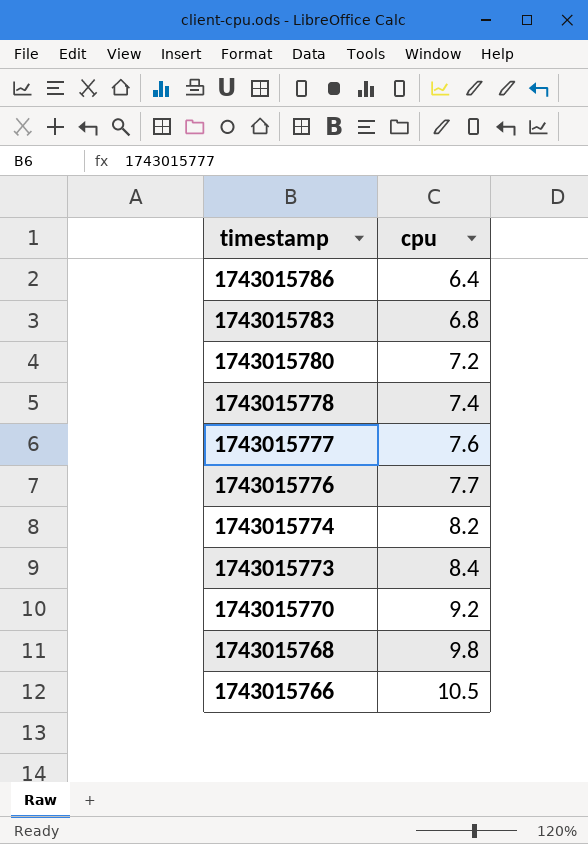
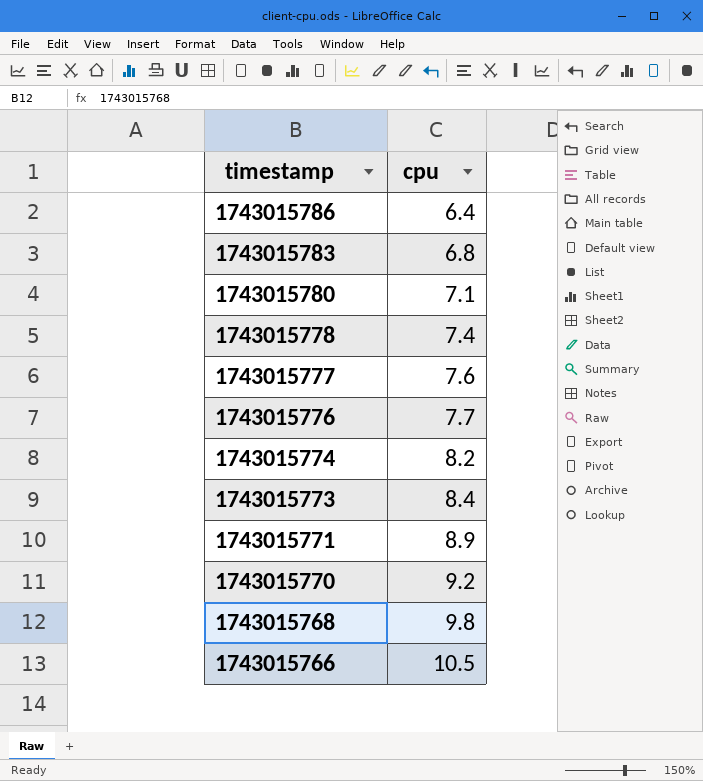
1743015780 | cpu: 7.2 -> 7.1
row 1743015771: none -> 8.9

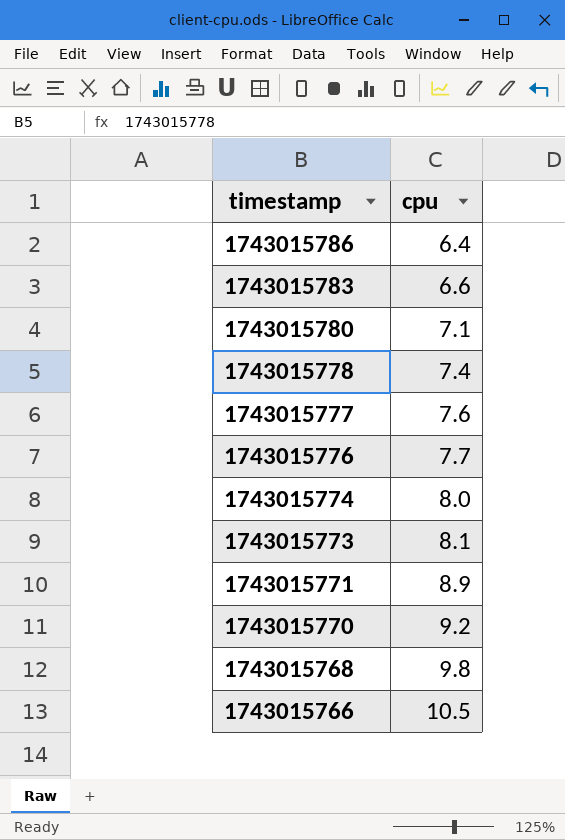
1743015783 | cpu: 6.8 -> 6.6
1743015774 | cpu: 8.2 -> 8.0
1743015773 | cpu: 8.4 -> 8.1

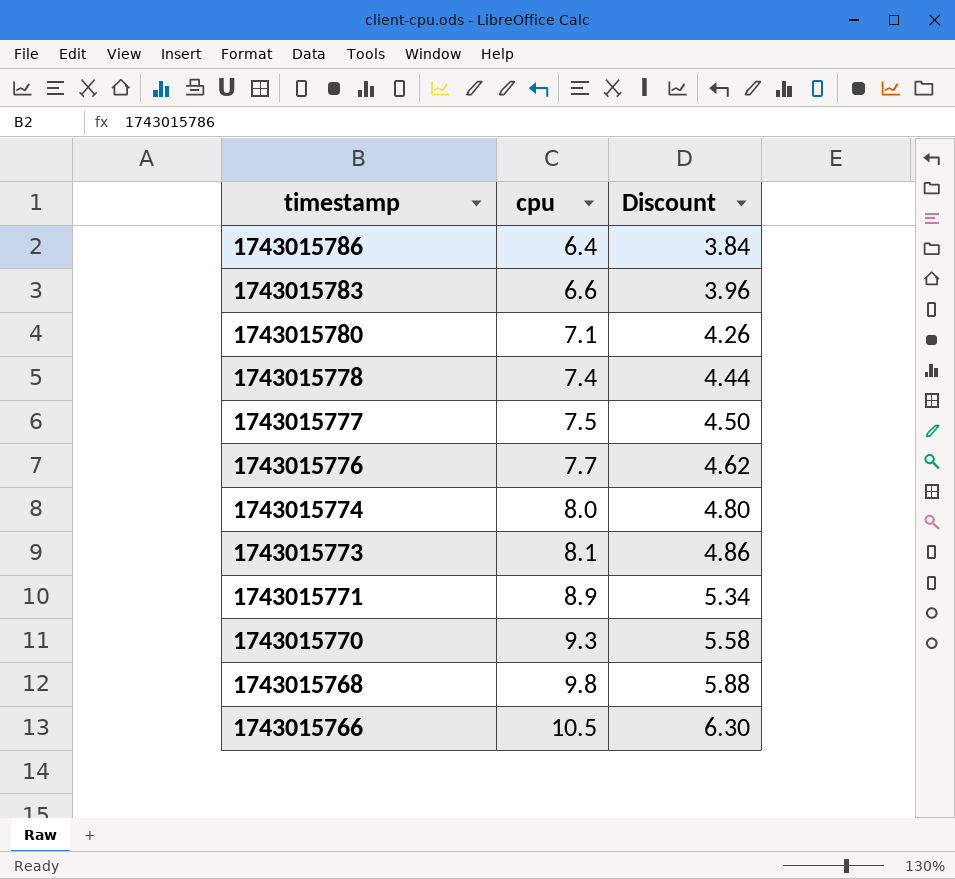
column Discount | formula: none -> [cpu] * 0.6
1743015777 | cpu: 7.6 -> 7.5
1743015770 | cpu: 9.2 -> 9.3

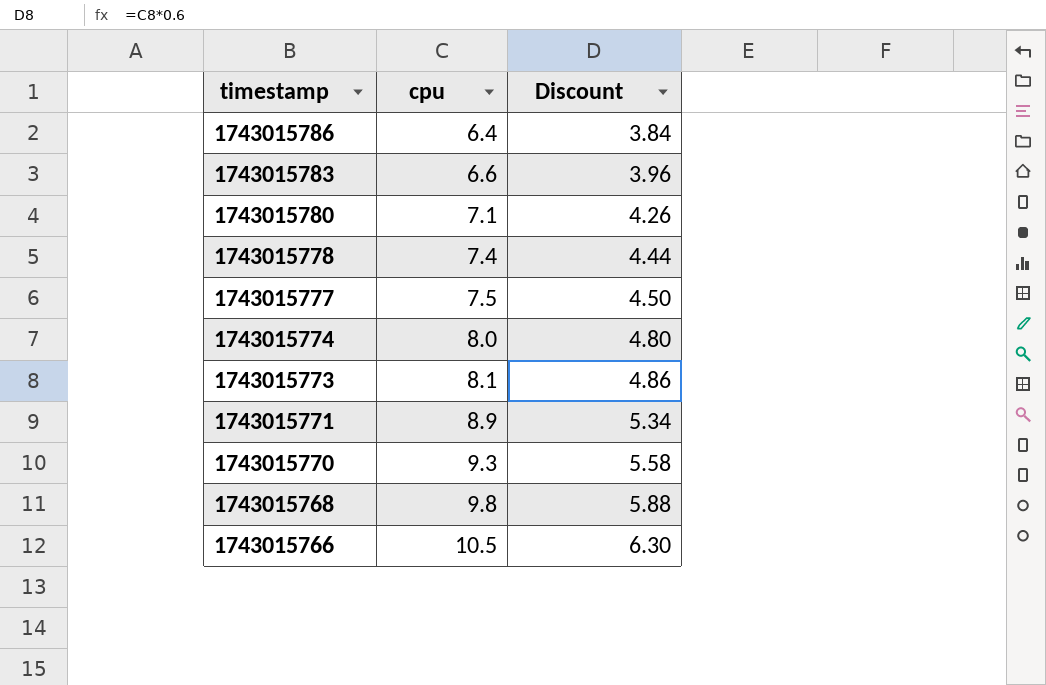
row 1743015776: 7.7 | 4.62 -> none

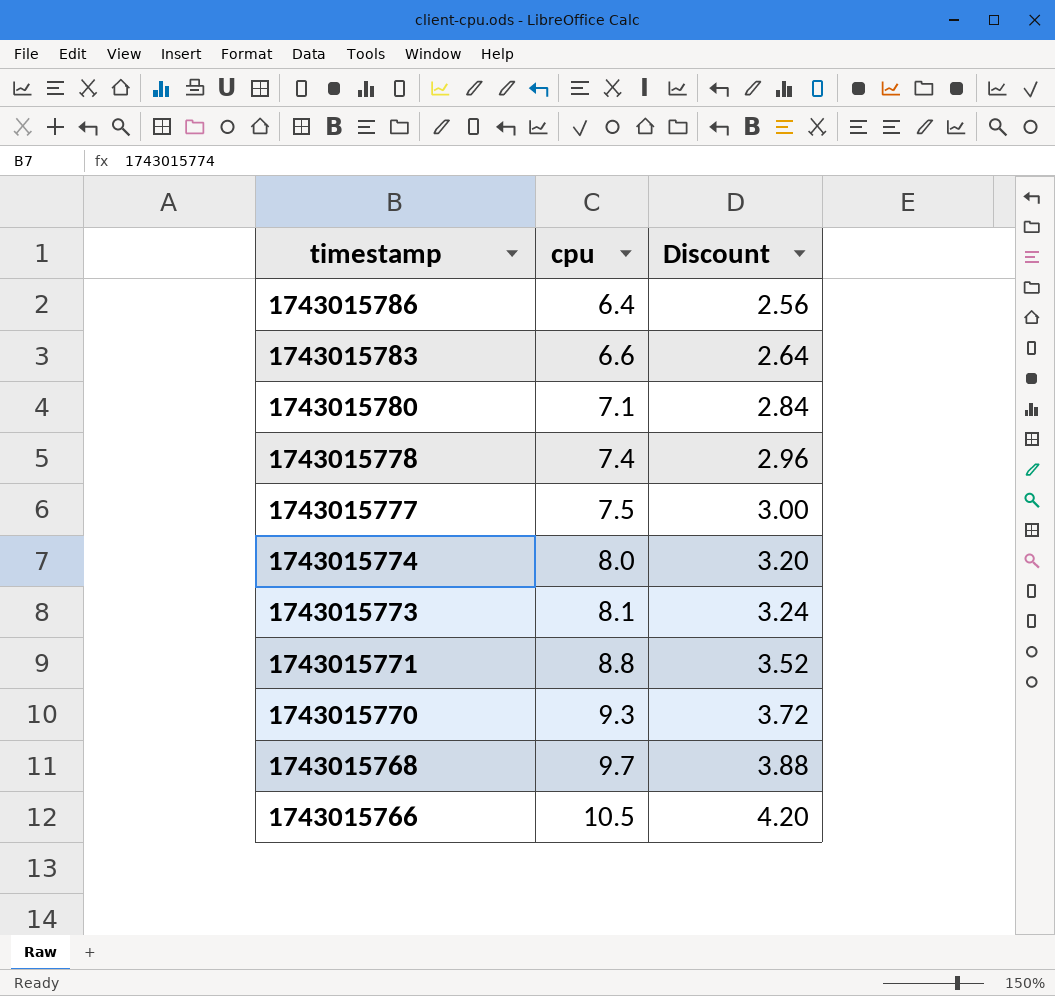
column Discount | formula: [cpu] * 0.6 -> [cpu] * 0.4
1743015771 | cpu: 8.9 -> 8.8
1743015768 | cpu: 9.8 -> 9.7

